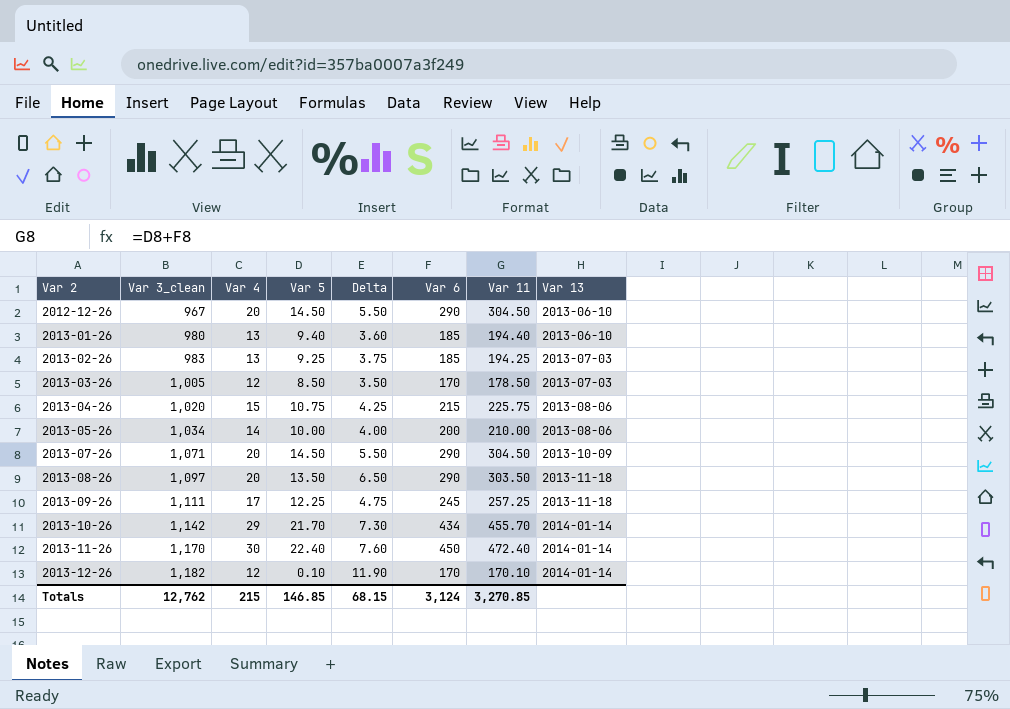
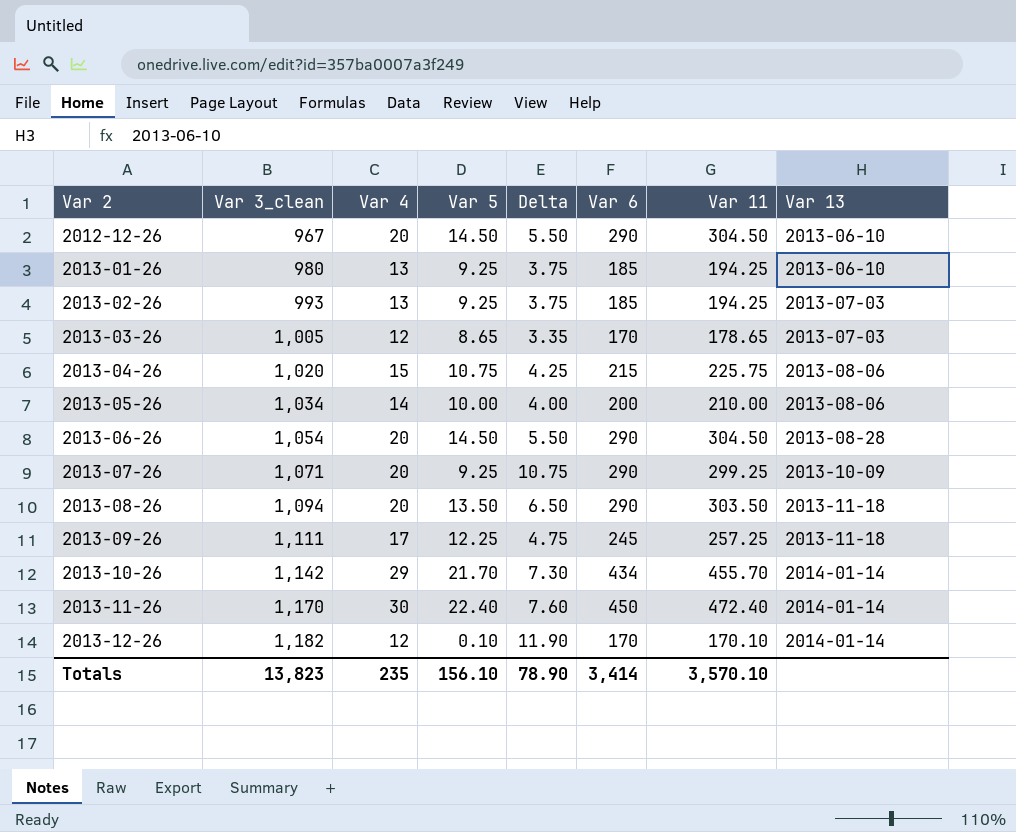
2013-01-26 | Var 5: 9.40 -> 9.25
2013-01-26 | Delta: 3.60 -> 3.75
2013-01-26 | Var 11: 194.40 -> 194.25
2013-02-26 | Var 3_clean: 983 -> 993
2013-03-26 | Var 5: 8.50 -> 8.65
2013-03-26 | Delta: 3.50 -> 3.35
2013-03-26 | Var 11: 178.50 -> 178.65
row 2013-06-26: none -> 1,054 | 20 | 14.50 | 5.50 | 290 | 304.50 | 2013-08-28
2013-07-26 | Var 5: 14.50 -> 9.25
2013-07-26 | Delta: 5.50 -> 10.75
2013-07-26 | Var 11: 304.50 -> 299.25
2013-08-26 | Var 3_clean: 1,097 -> 1,094
Totals | Var 3_clean: 12,762 -> 13,823
Totals | Var 4: 215 -> 235
Totals | Var 5: 146.85 -> 156.10
Totals | Delta: 68.15 -> 78.90
Totals | Var 6: 3,124 -> 3,414
Totals | Var 11: 3,270.85 -> 3,570.10

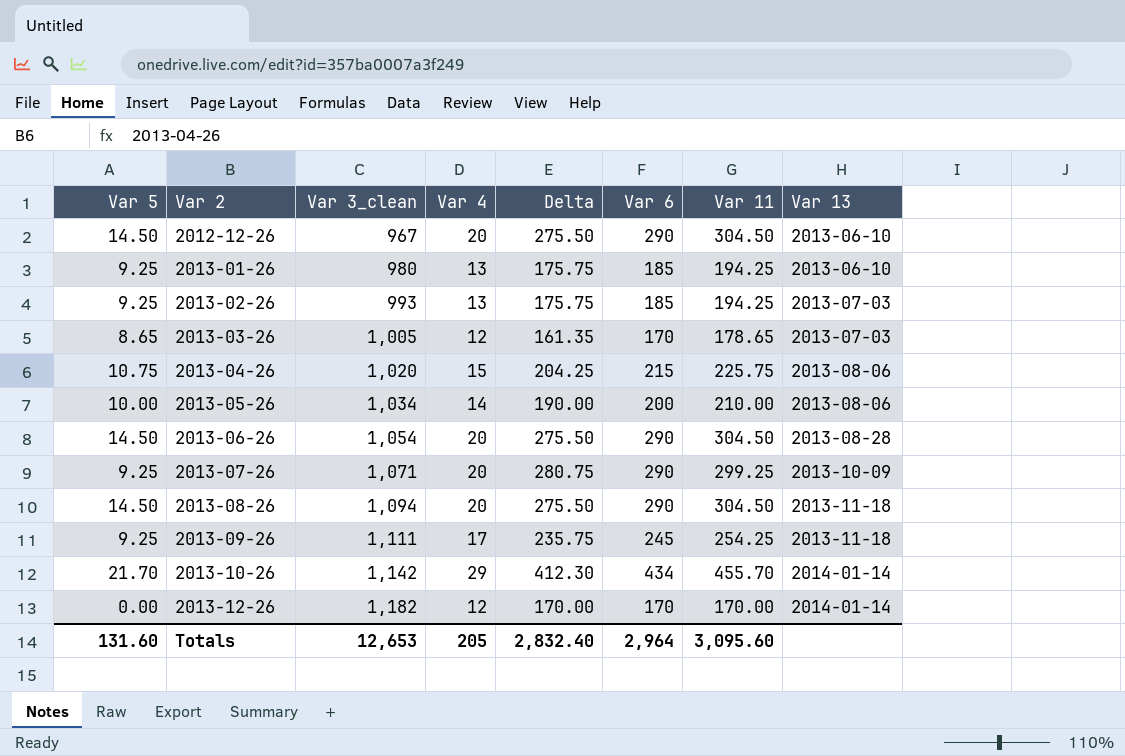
column Var 5 | position: 4 -> 1
column Delta | formula: [Var 4] - [Var 5] -> [Var 6] - [Var 5]
row 2013-11-26: 1,170 | 30 | 22.40 | 7.60 | 450 | 472.40 | 2014-01-14 -> none
2013-08-26 | Var 5: 13.50 -> 14.50
2013-08-26 | Var 11: 303.50 -> 304.50
2013-09-26 | Var 5: 12.25 -> 9.25
2013-09-26 | Var 11: 257.25 -> 254.25
2013-12-26 | Var 5: 0.10 -> 0.00
2013-12-26 | Var 11: 170.10 -> 170.00
Totals | Var 5: 156.10 -> 131.60
Totals | Var 3_clean: 13,823 -> 12,653
Totals | Var 4: 235 -> 205
Totals | Delta: 78.90 -> 2,832.40
Totals | Var 6: 3,414 -> 2,964
Totals | Var 11: 3,570.10 -> 3,095.60

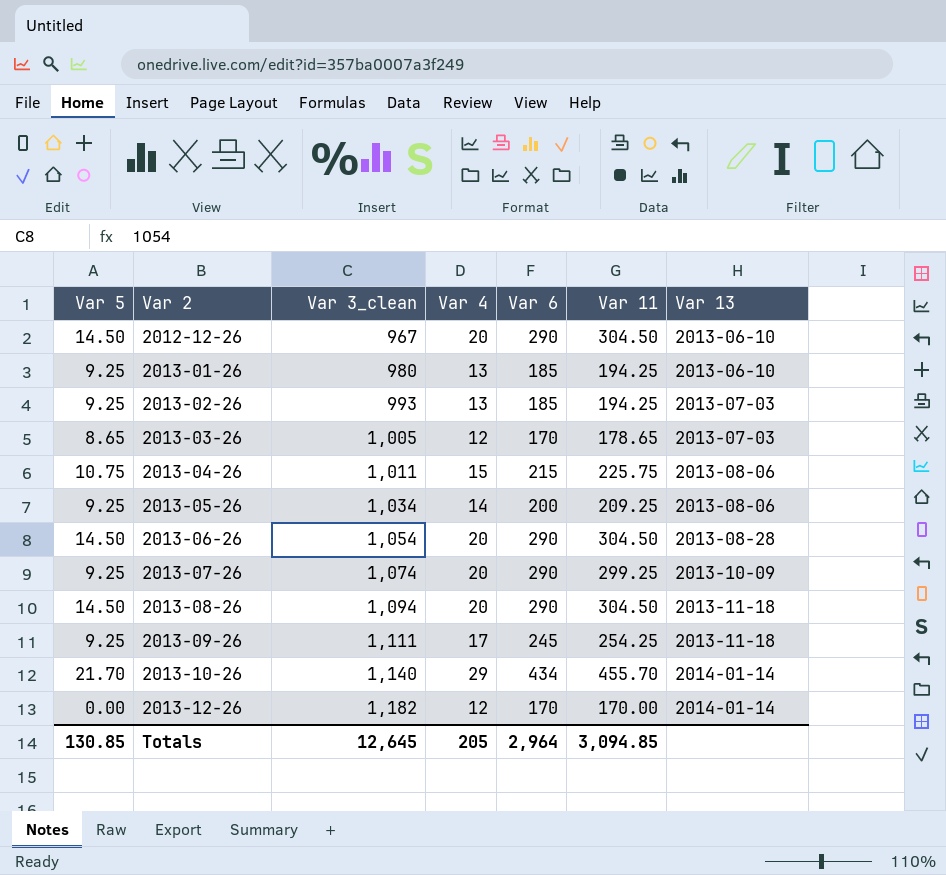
column Delta | formula: [Var 6] - [Var 5] -> none
2013-04-26 | Var 3_clean: 1,020 -> 1,011
2013-05-26 | Var 5: 10.00 -> 9.25
2013-05-26 | Var 11: 210.00 -> 209.25
2013-07-26 | Var 3_clean: 1,071 -> 1,074
2013-10-26 | Var 3_clean: 1,142 -> 1,140
Totals | Var 5: 131.60 -> 130.85
Totals | Var 3_clean: 12,653 -> 12,645
Totals | Var 11: 3,095.60 -> 3,094.85

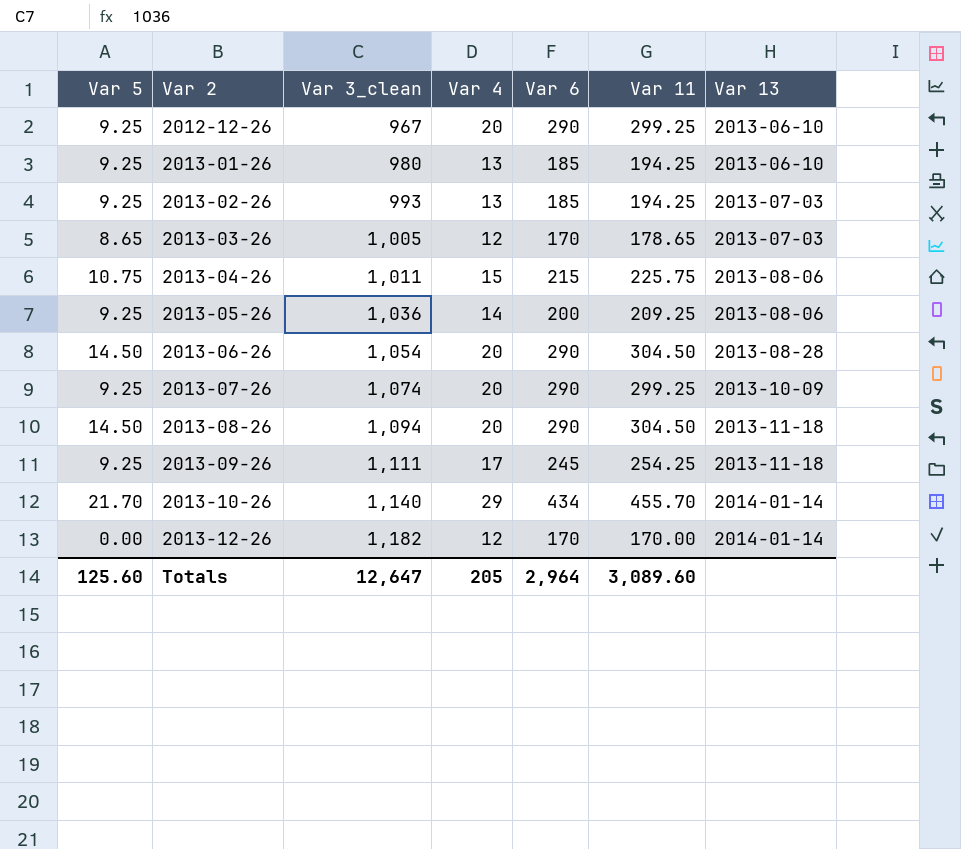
2012-12-26 | Var 5: 14.50 -> 9.25
2012-12-26 | Var 11: 304.50 -> 299.25
2013-05-26 | Var 3_clean: 1,034 -> 1,036
Totals | Var 5: 130.85 -> 125.60
Totals | Var 3_clean: 12,645 -> 12,647
Totals | Var 11: 3,094.85 -> 3,089.60

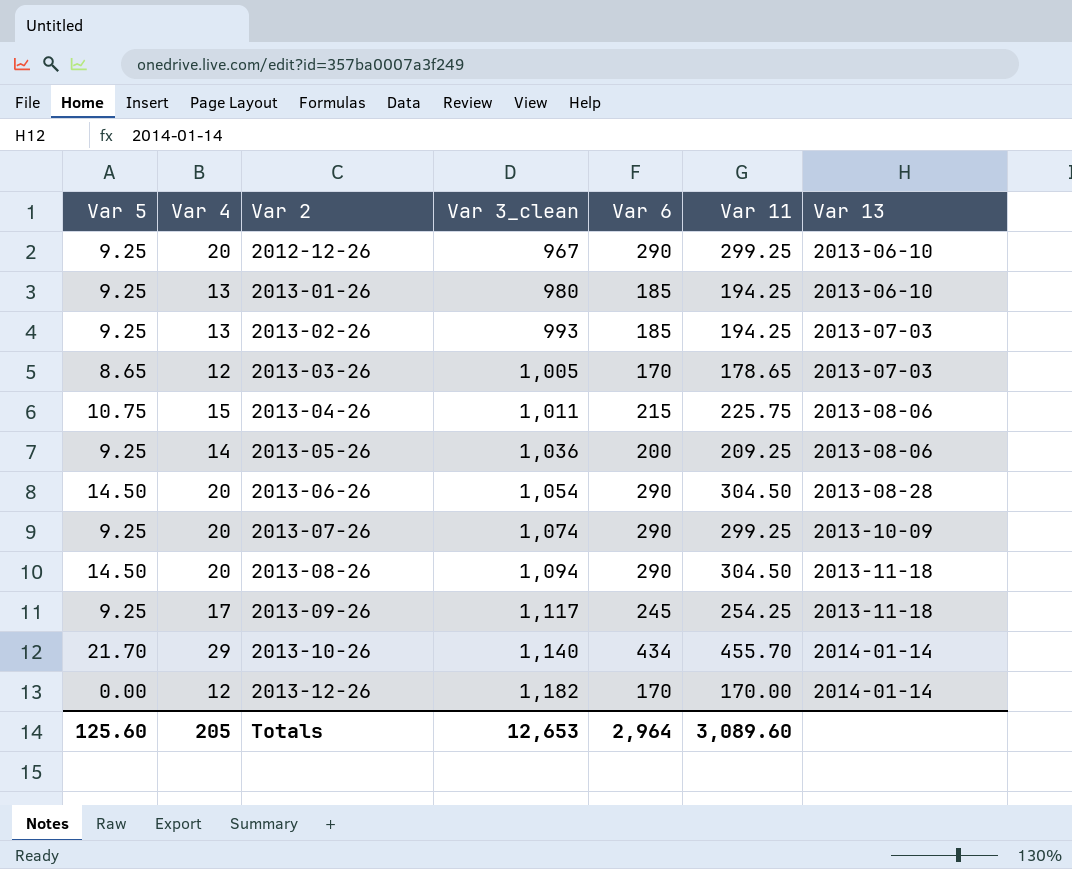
column Var 4 | position: 4 -> 2
2013-09-26 | Var 3_clean: 1,111 -> 1,117
Totals | Var 3_clean: 12,647 -> 12,653

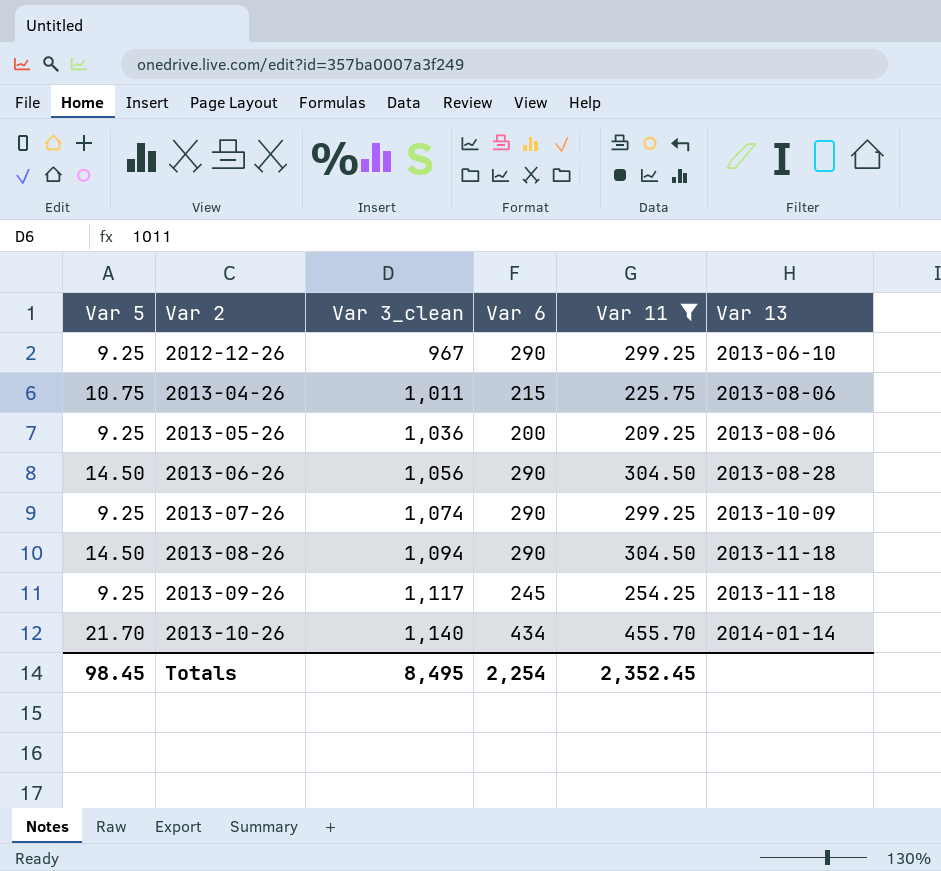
filter: none -> Var 11 >= 209.25
column Var 4 | position: 2 -> none
2013-06-26 | Var 3_clean: 1,054 -> 1,056
Totals | Var 5: 125.60 -> 98.45
Totals | Var 3_clean: 12,653 -> 8,495
Totals | Var 6: 2,964 -> 2,254
Totals | Var 11: 3,089.60 -> 2,352.45

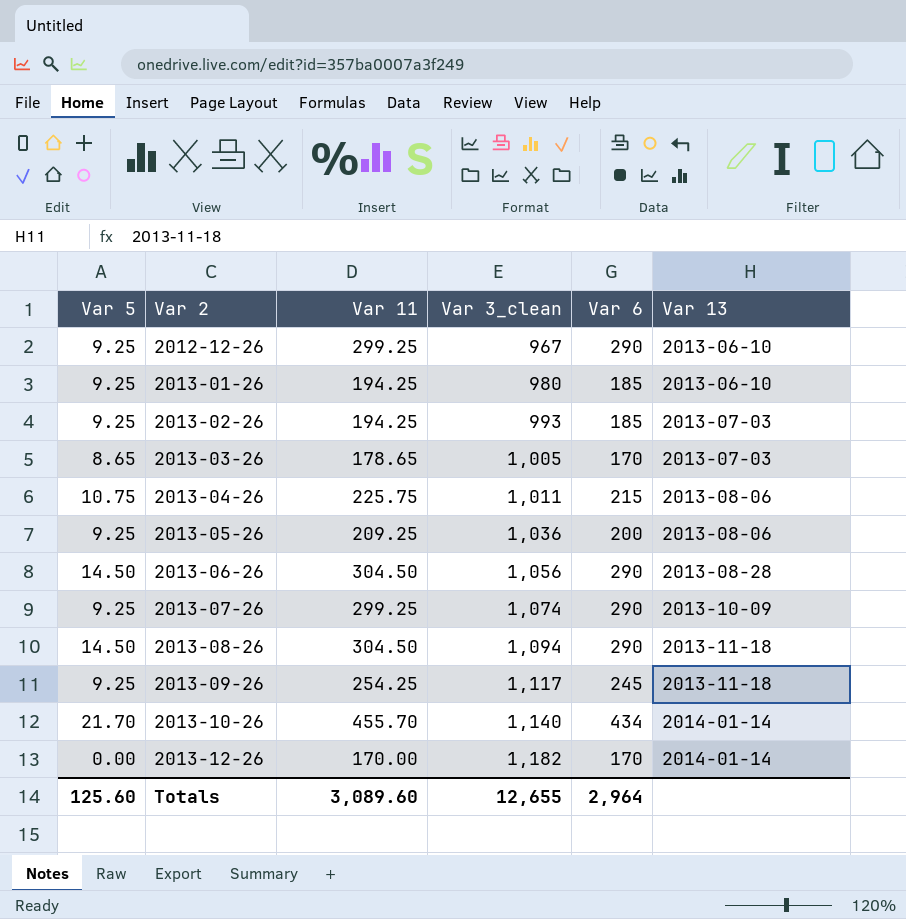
filter: Var 11 >= 209.25 -> none
column Var 11 | position: 5 -> 3
Totals | Var 5: 98.45 -> 125.60
Totals | Var 11: 2,352.45 -> 3,089.60
Totals | Var 3_clean: 8,495 -> 12,655
Totals | Var 6: 2,254 -> 2,964

